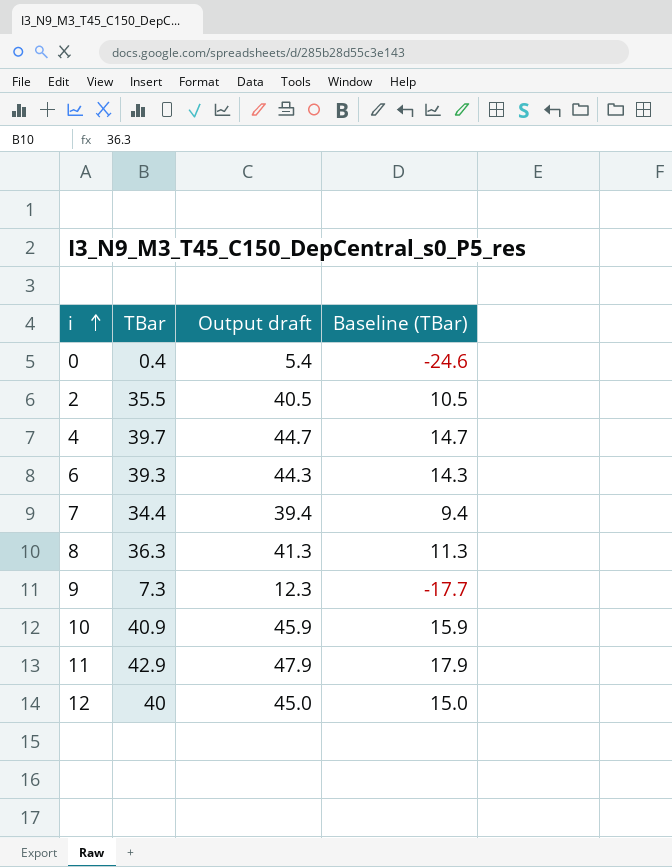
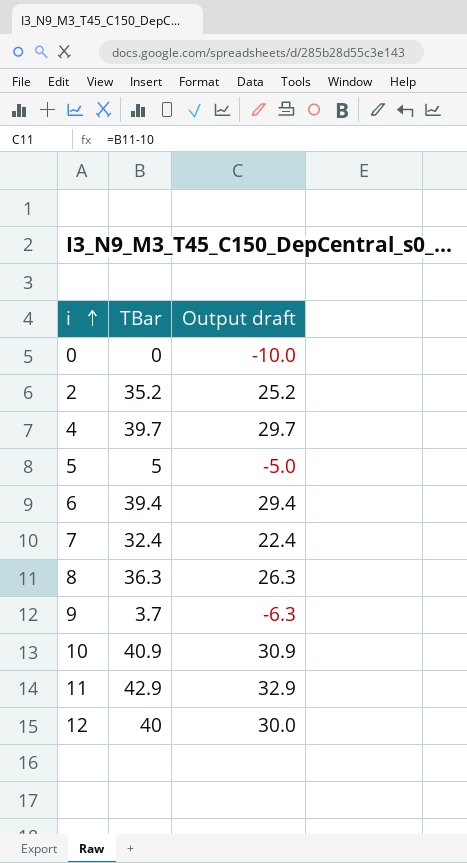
column Baseline (TBar) | formula: [TBar] - 25 -> none
column Output draft | formula: [TBar] + 5 -> [TBar] - 10
0 | TBar: 0.4 -> 0
2 | TBar: 35.5 -> 35.2
row 5: none -> 5 | -5.0
6 | TBar: 39.3 -> 39.4
7 | TBar: 34.4 -> 32.4
9 | TBar: 7.3 -> 3.7

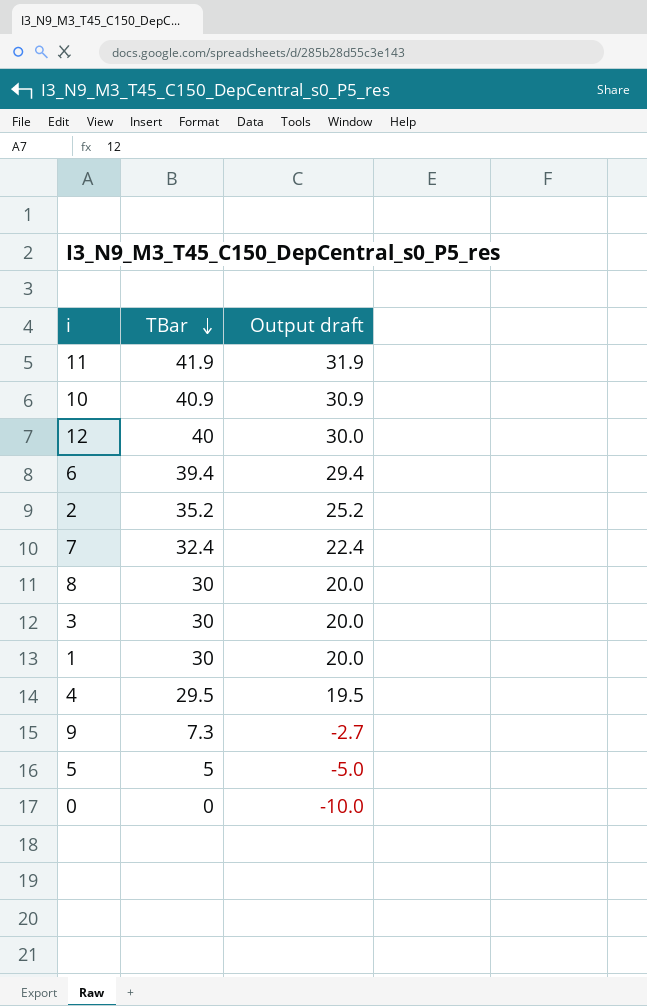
row order: i ascending -> TBar descending
11 | TBar: 42.9 -> 41.9
11 | Output draft: 32.9 -> 31.9
8 | TBar: 36.3 -> 30
8 | Output draft: 26.3 -> 20.0
row 3: none -> 30 | 20.0
row 1: none -> 30 | 20.0
4 | TBar: 39.7 -> 29.5
4 | Output draft: 29.7 -> 19.5
9 | TBar: 3.7 -> 7.3
9 | Output draft: -6.3 -> -2.7

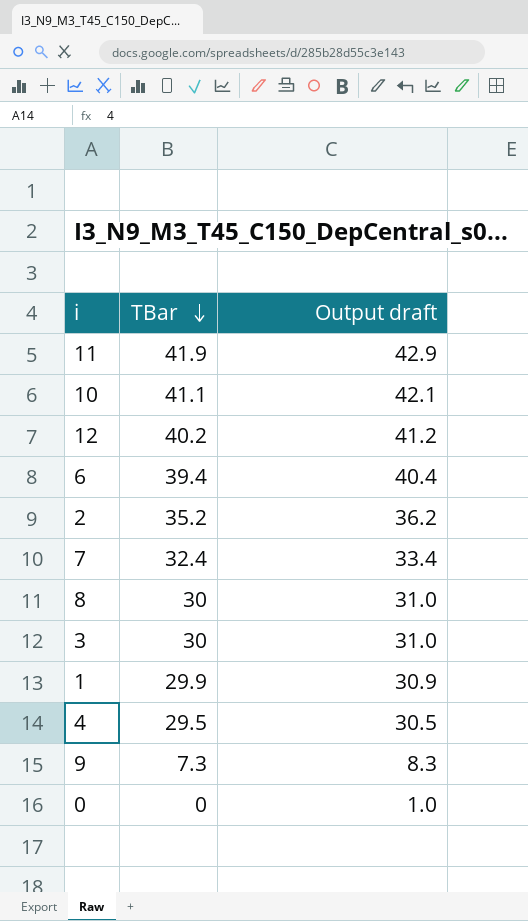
column Output draft | formula: [TBar] - 10 -> [TBar] + 1
row 5: 5 | -5.0 -> none
10 | TBar: 40.9 -> 41.1
12 | TBar: 40 -> 40.2
1 | TBar: 30 -> 29.9

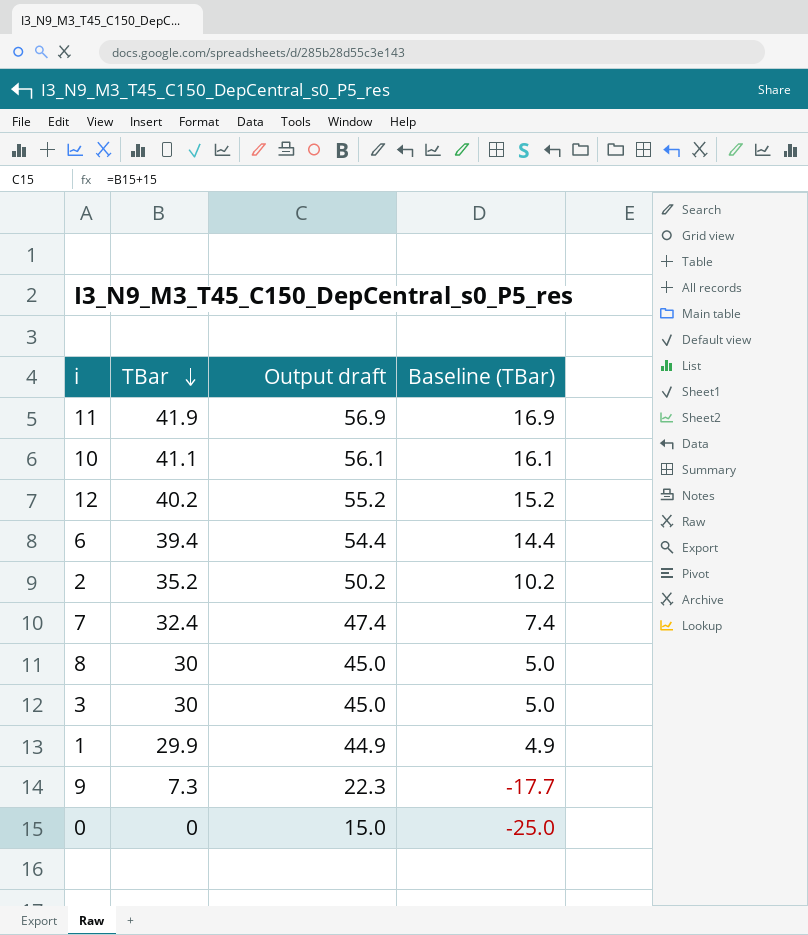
column Output draft | formula: [TBar] + 1 -> [TBar] + 15
column Baseline (TBar) | formula: none -> [TBar] - 25
row 4: 29.5 | 30.5 -> none

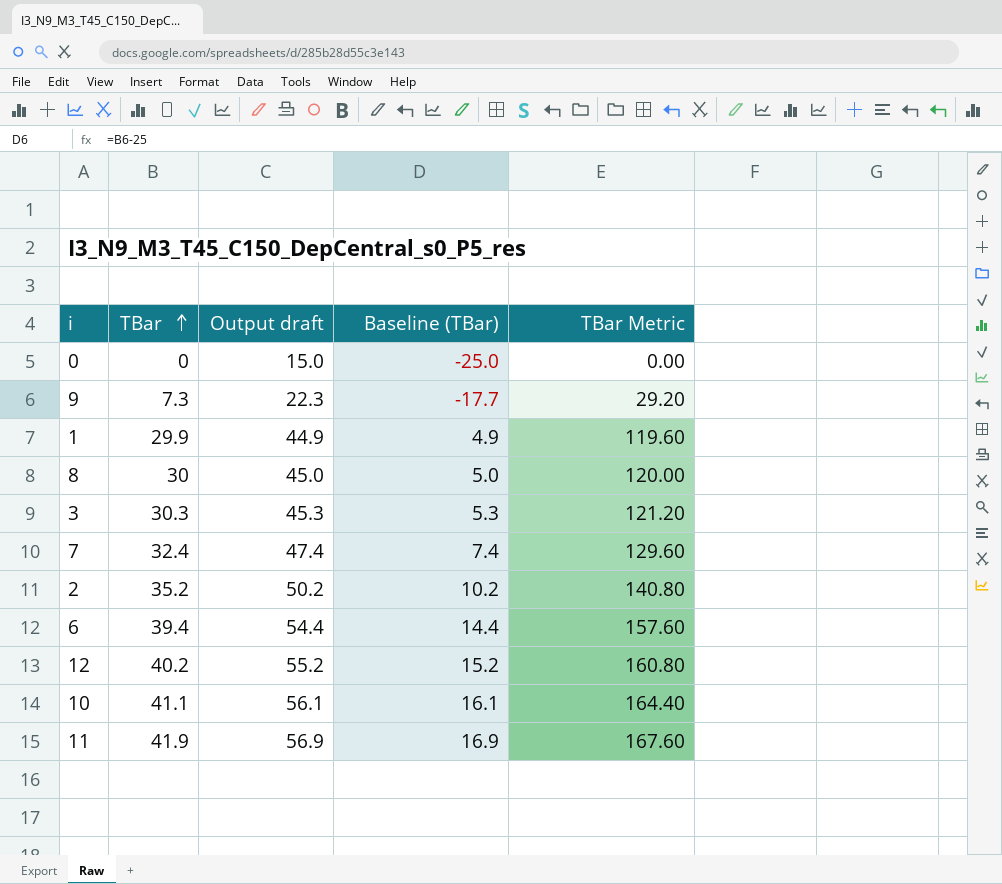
row order: TBar descending -> TBar ascending
column TBar Metric | formula: none -> [TBar] * 4
3 | TBar: 30 -> 30.3
3 | Output draft: 45.0 -> 45.3
3 | Baseline (TBar): 5.0 -> 5.3

